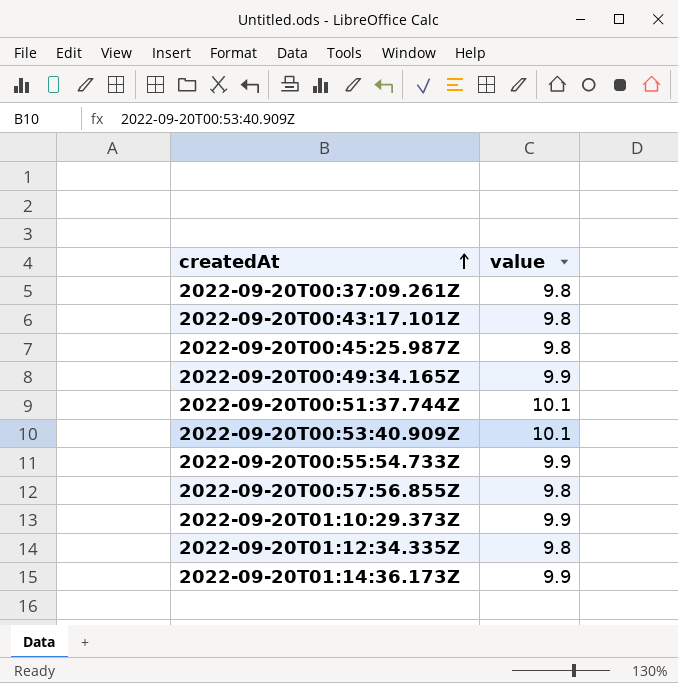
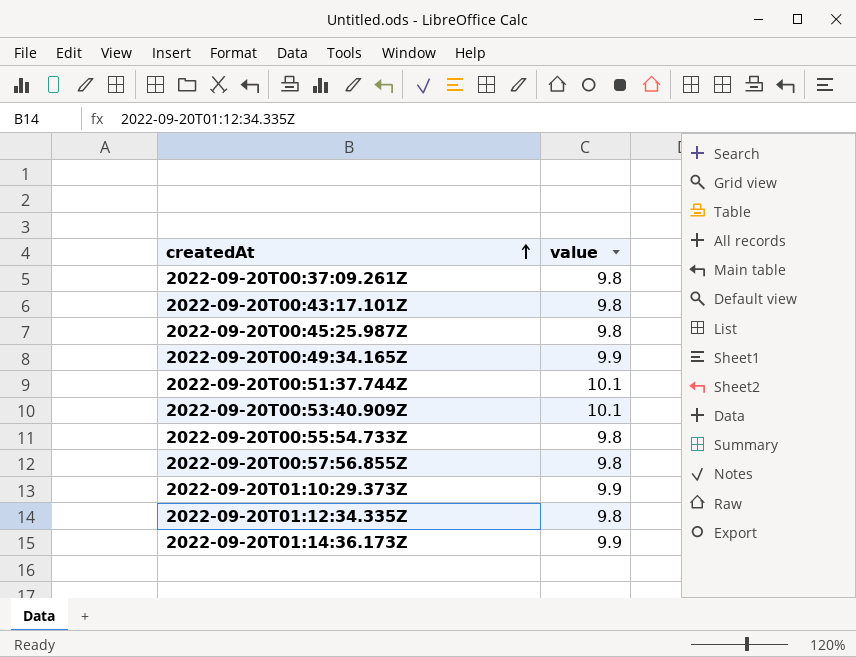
2022-09-20T00:55:54.733Z | value: 9.9 -> 9.8

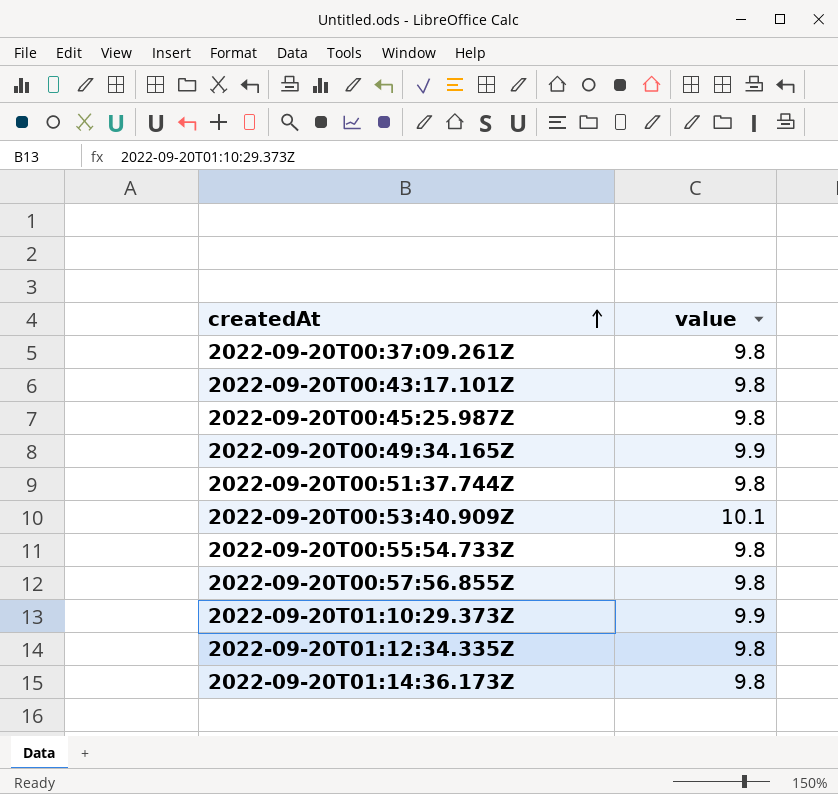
2022-09-20T00:51:37.744Z | value: 10.1 -> 9.8
2022-09-20T01:14:36.173Z | value: 9.9 -> 9.8

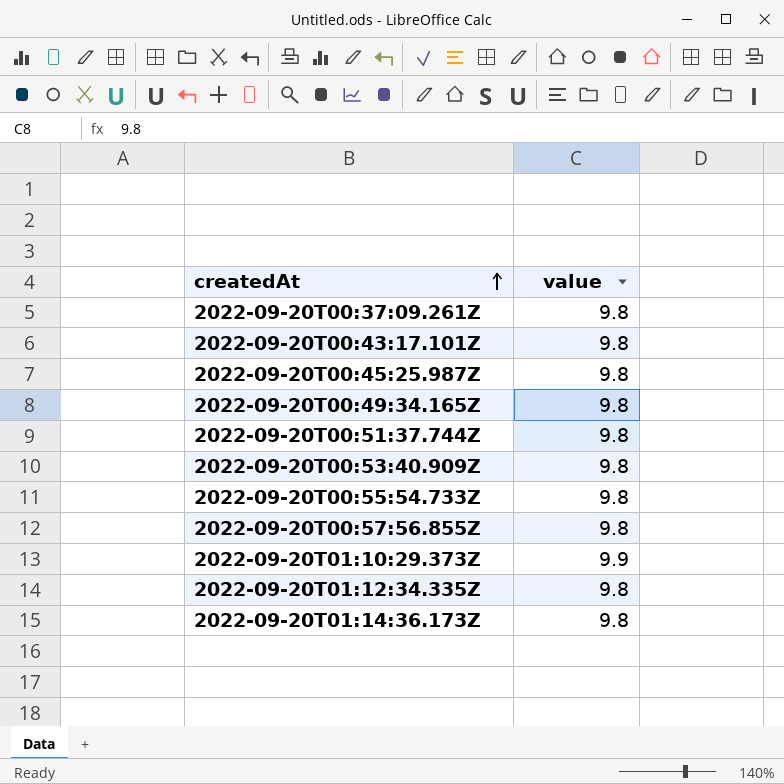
2022-09-20T00:49:34.165Z | value: 9.9 -> 9.8
2022-09-20T00:53:40.909Z | value: 10.1 -> 9.8

